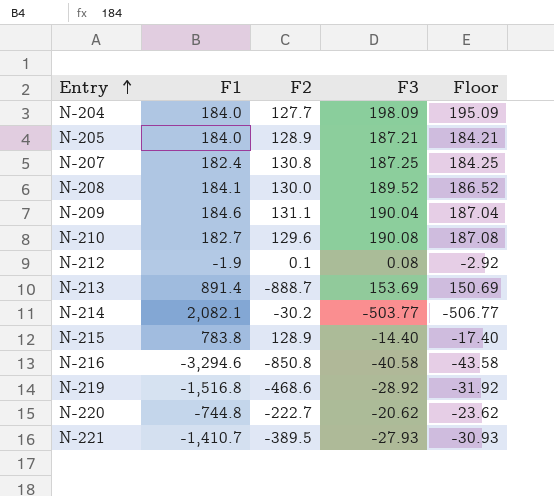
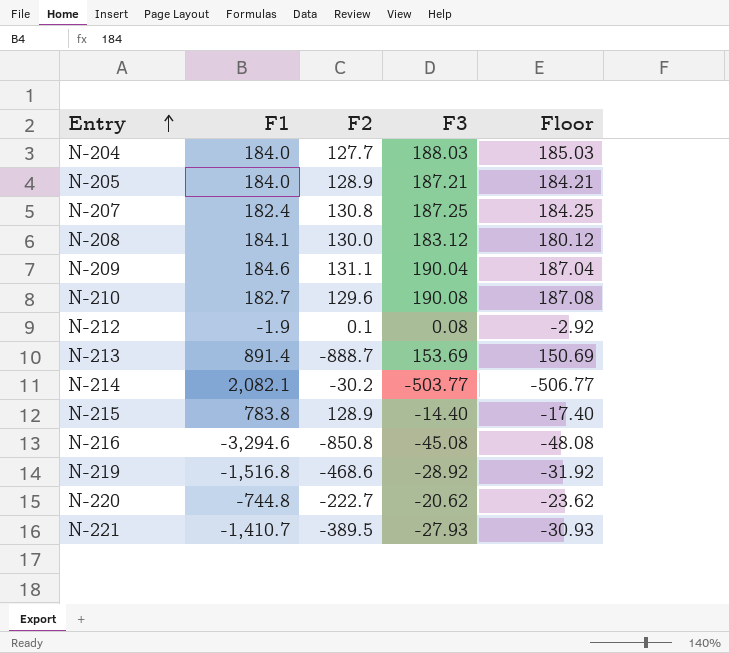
N-204 | F3: 198.09 -> 188.03
N-204 | Floor: 195.09 -> 185.03
N-208 | F3: 189.52 -> 183.12
N-208 | Floor: 186.52 -> 180.12
N-216 | F3: -40.58 -> -45.08
N-216 | Floor: -43.58 -> -48.08

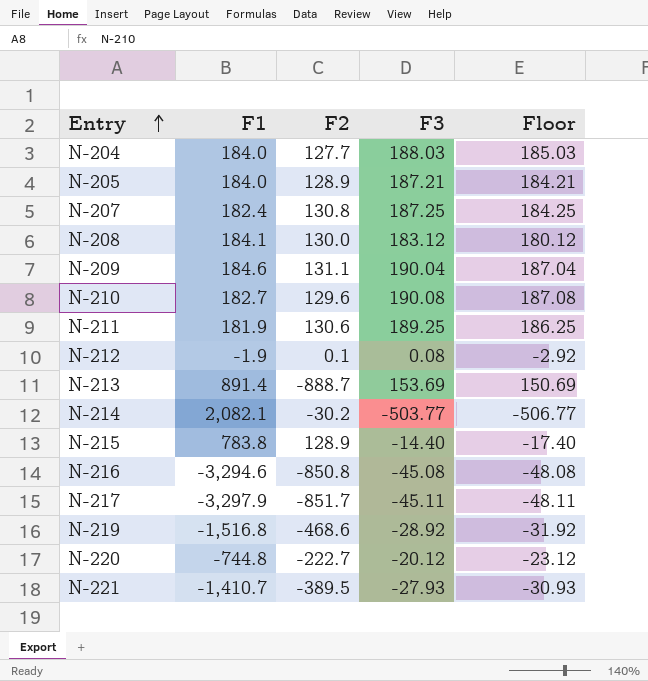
row N-211: none -> 181.9 | 130.6 | 189.25 | 186.25
row N-217: none -> -3,297.9 | -851.7 | -45.11 | -48.11
N-220 | F3: -20.62 -> -20.12
N-220 | Floor: -23.62 -> -23.12

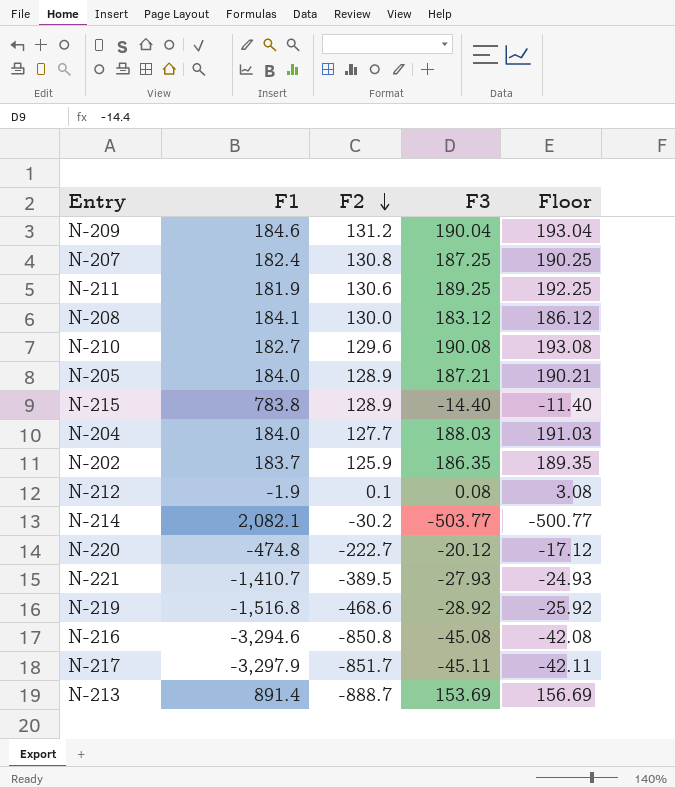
row order: Entry ascending -> F2 descending
column Floor | formula: [F3] - 3 -> [F3] + 3
N-209 | F2: 131.1 -> 131.2
row N-202: none -> 183.7 | 125.9 | 186.35 | 189.35
N-220 | F1: -744.8 -> -474.8

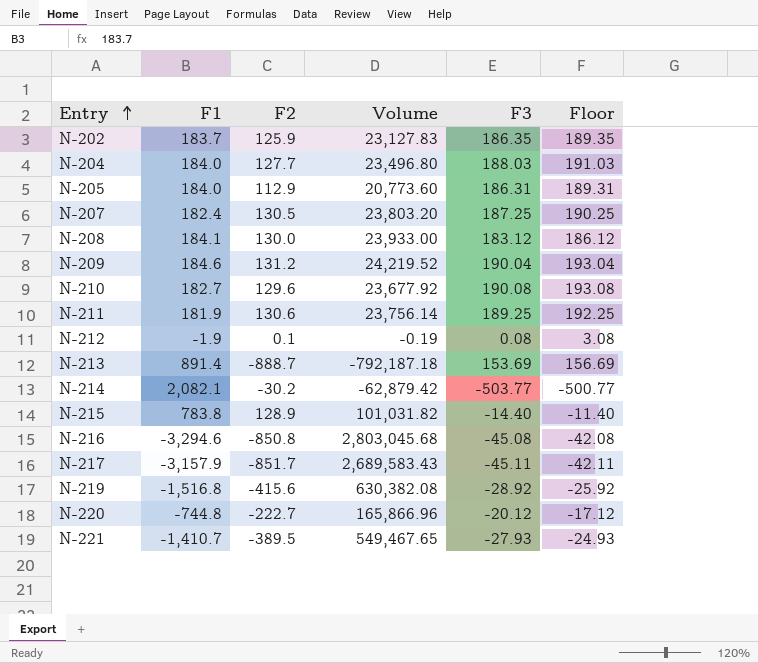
row order: F2 descending -> Entry ascending
column Volume | formula: none -> [F1] * [F2]
N-205 | F2: 128.9 -> 112.9
N-205 | F3: 187.21 -> 186.31
N-205 | Floor: 190.21 -> 189.31
N-207 | F2: 130.8 -> 130.5
N-217 | F1: -3,297.9 -> -3,157.9
N-219 | F2: -468.6 -> -415.6
N-220 | F1: -474.8 -> -744.8

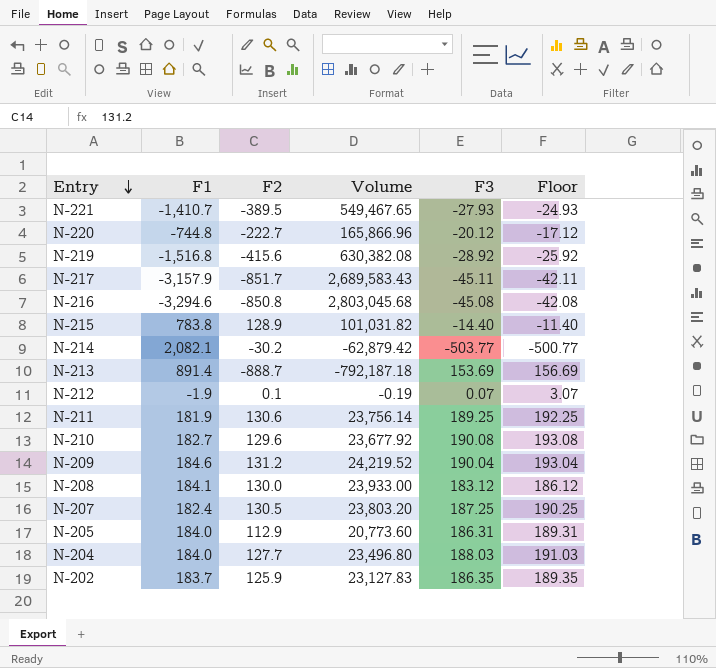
row order: Entry ascending -> Entry descending
N-212 | F3: 0.08 -> 0.07
N-212 | Floor: 3.08 -> 3.07

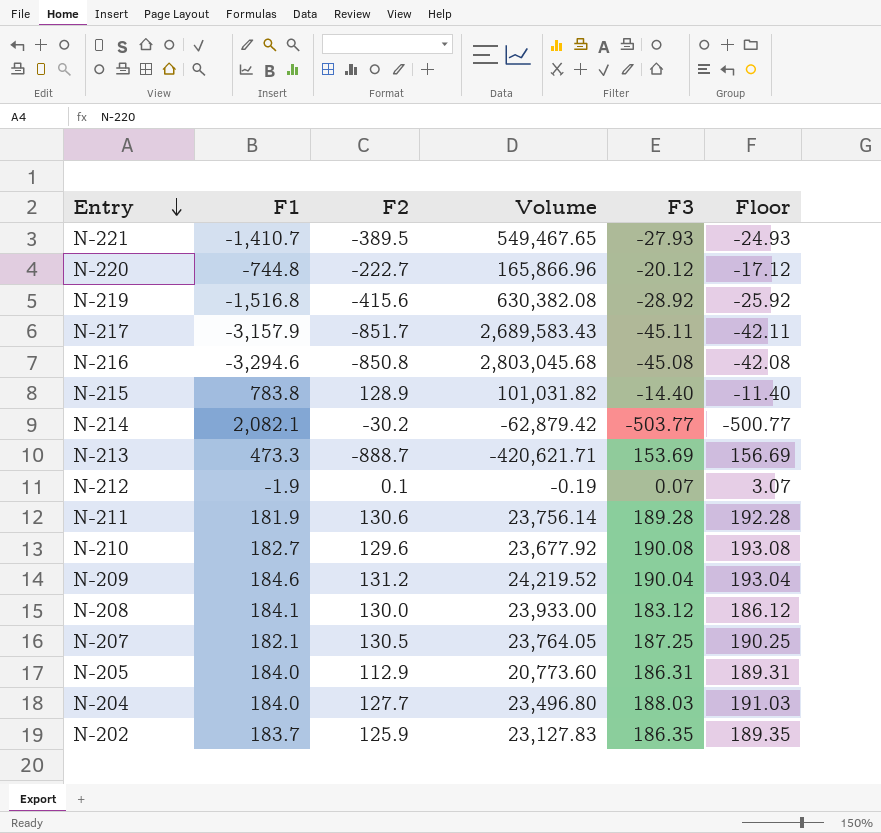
N-213 | F1: 891.4 -> 473.3
N-213 | Volume: -792,187.18 -> -420,621.71
N-211 | F3: 189.25 -> 189.28
N-211 | Floor: 192.25 -> 192.28
N-207 | F1: 182.4 -> 182.1
N-207 | Volume: 23,803.20 -> 23,764.05

